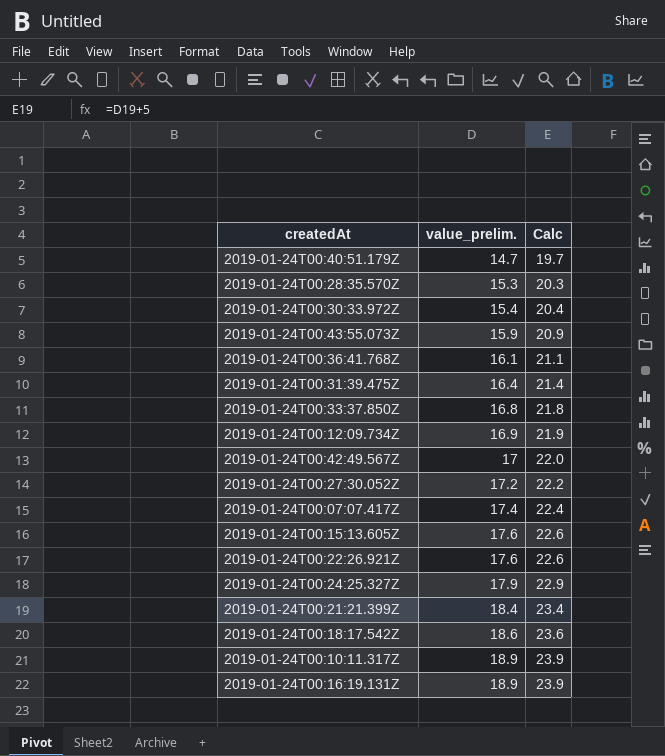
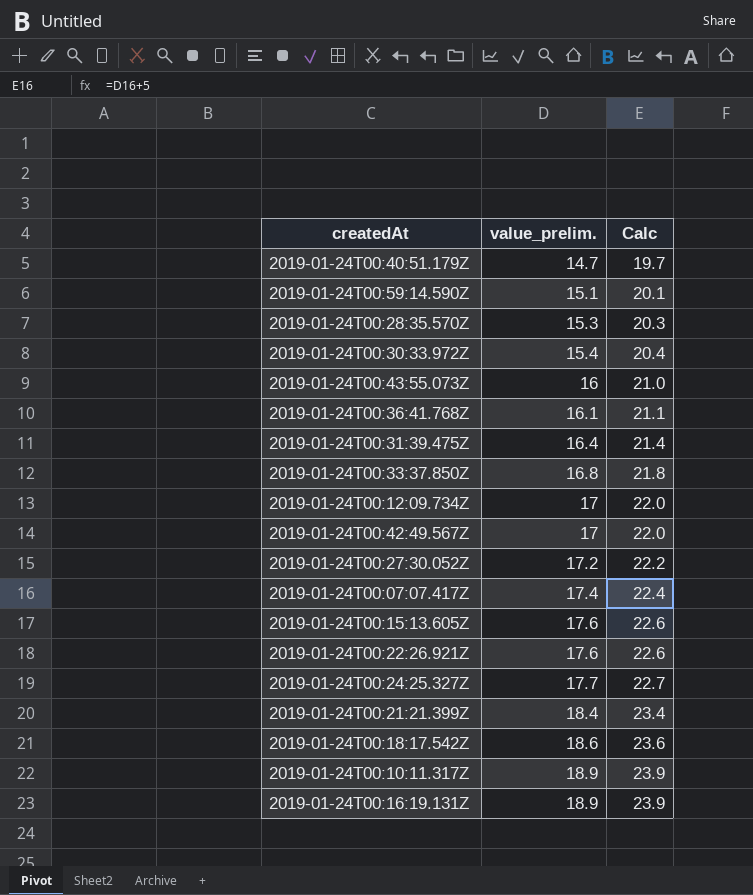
row 2019-01-24T00:59:14.590Z: none -> 15.1 | 20.1
2019-01-24T00:43:55.073Z | value_prelim.: 15.9 -> 16
2019-01-24T00:43:55.073Z | Calc: 20.9 -> 21.0
2019-01-24T00:12:09.734Z | value_prelim.: 16.9 -> 17
2019-01-24T00:12:09.734Z | Calc: 21.9 -> 22.0
2019-01-24T00:24:25.327Z | value_prelim.: 17.9 -> 17.7
2019-01-24T00:24:25.327Z | Calc: 22.9 -> 22.7

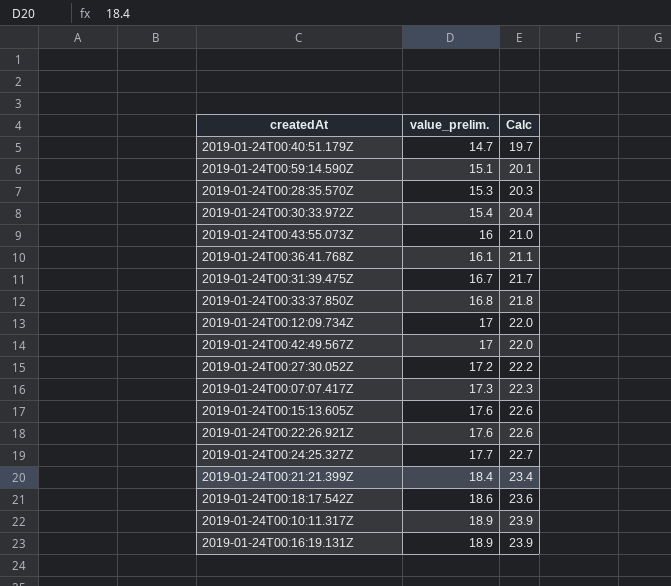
2019-01-24T00:31:39.475Z | value_prelim.: 16.4 -> 16.7
2019-01-24T00:31:39.475Z | Calc: 21.4 -> 21.7
2019-01-24T00:07:07.417Z | value_prelim.: 17.4 -> 17.3
2019-01-24T00:07:07.417Z | Calc: 22.4 -> 22.3

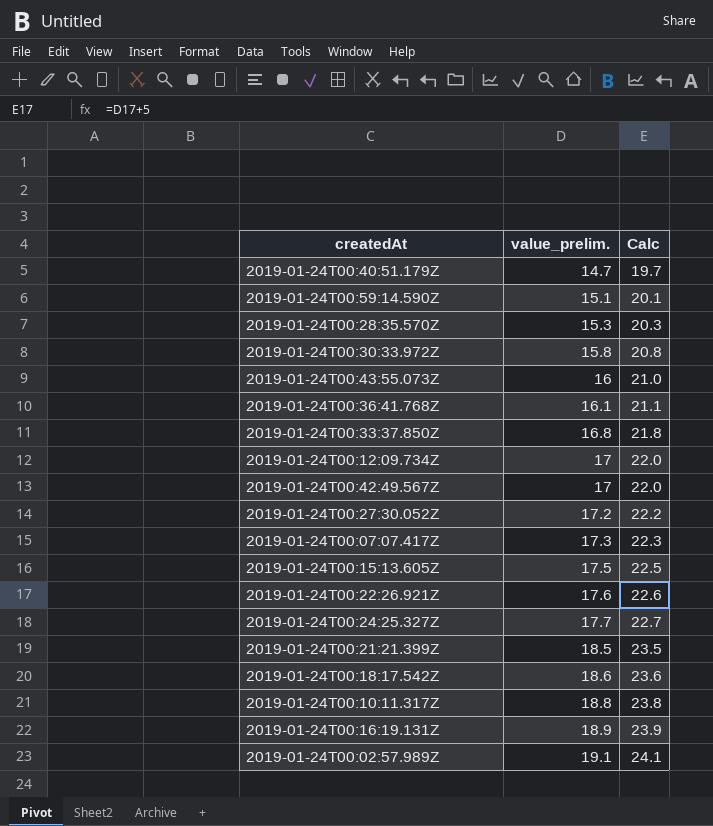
row 2019-01-24T00:31:39.475Z: 16.7 | 21.7 -> none
2019-01-24T00:30:33.972Z | value_prelim.: 15.4 -> 15.8
2019-01-24T00:30:33.972Z | Calc: 20.4 -> 20.8
2019-01-24T00:15:13.605Z | value_prelim.: 17.6 -> 17.5
2019-01-24T00:15:13.605Z | Calc: 22.6 -> 22.5
2019-01-24T00:21:21.399Z | value_prelim.: 18.4 -> 18.5
2019-01-24T00:21:21.399Z | Calc: 23.4 -> 23.5
2019-01-24T00:10:11.317Z | value_prelim.: 18.9 -> 18.8
2019-01-24T00:10:11.317Z | Calc: 23.9 -> 23.8
row 2019-01-24T00:02:57.989Z: none -> 19.1 | 24.1

